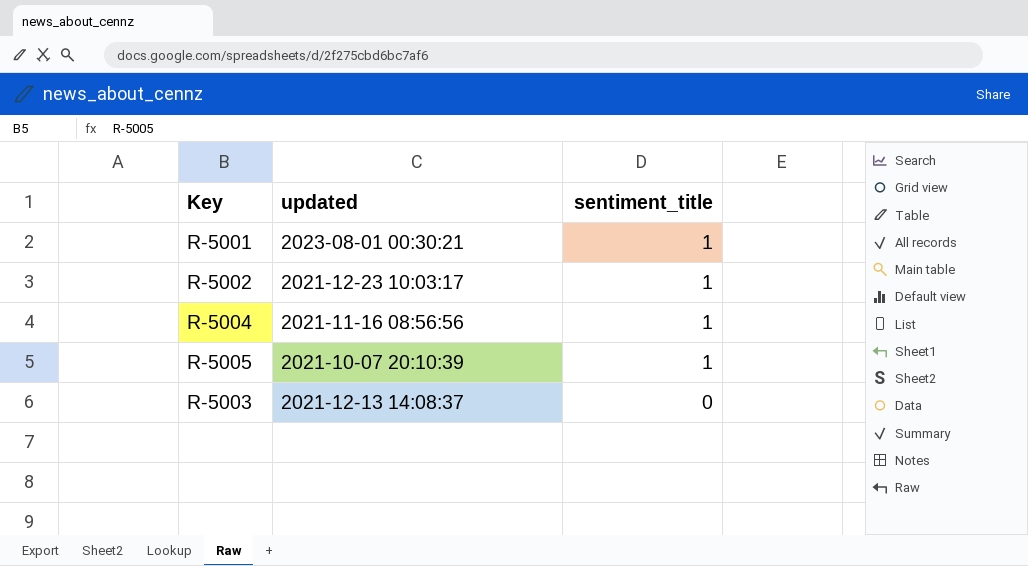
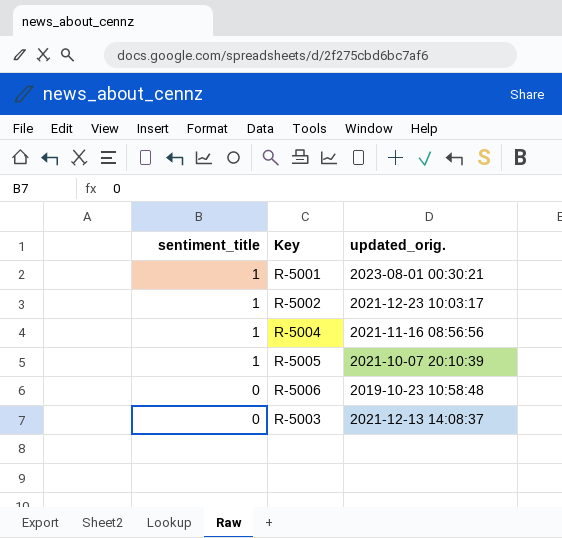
column sentiment_title | position: 3 -> 1
column name: updated -> updated_orig.
row R-5006: none -> 0 | 2019-10-23 10:58:48

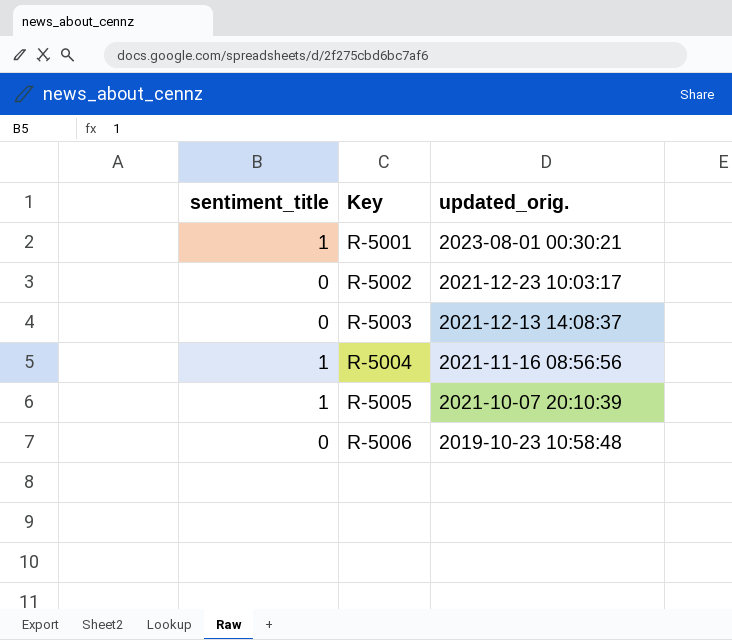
row order: sentiment_title descending -> Key ascending
R-5002 | sentiment_title: 1 -> 0

